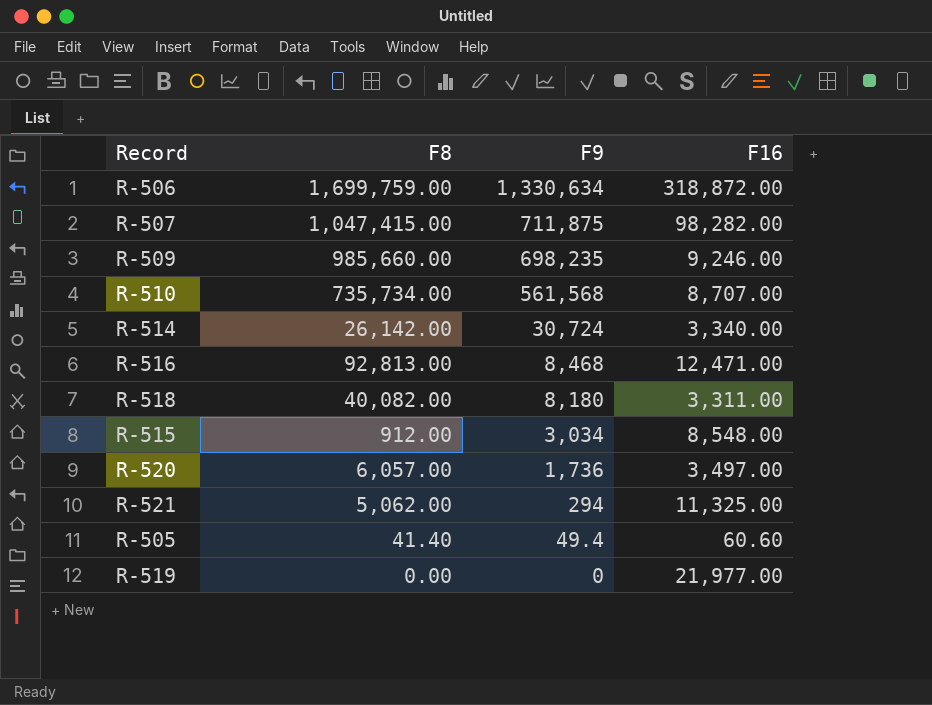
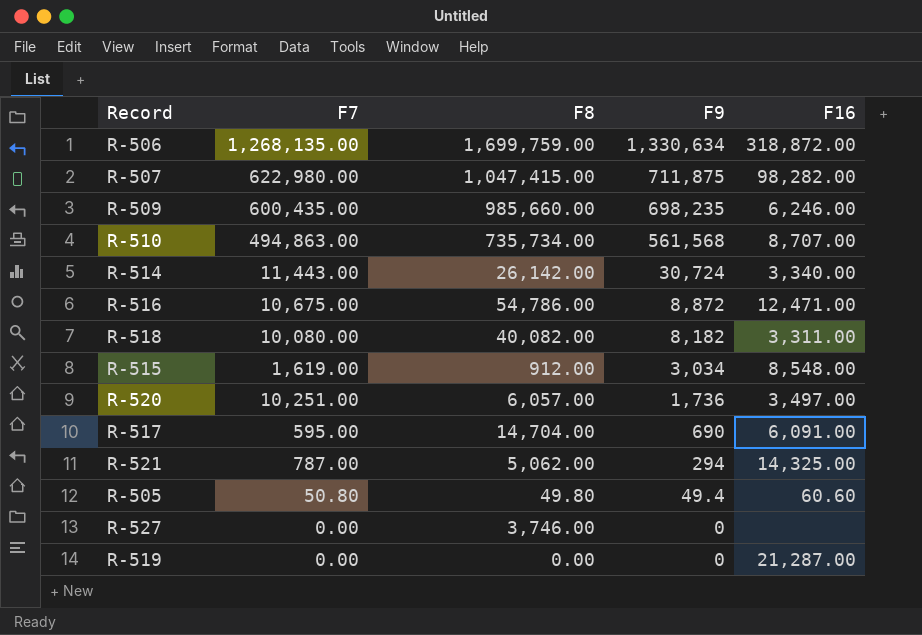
column F7 | position: none -> 2
R-509 | F16: 9,246.00 -> 6,246.00
R-516 | F8: 92,813.00 -> 54,786.00
R-516 | F9: 8,468 -> 8,872
R-518 | F9: 8,180 -> 8,182
row R-517: none -> 595.00 | 14,704.00 | 690 | 6,091.00
R-521 | F16: 11,325.00 -> 14,325.00
R-505 | F8: 41.40 -> 49.80
row R-527: none -> 0.00 | 3,746.00 | 0 | none
R-519 | F16: 21,977.00 -> 21,287.00

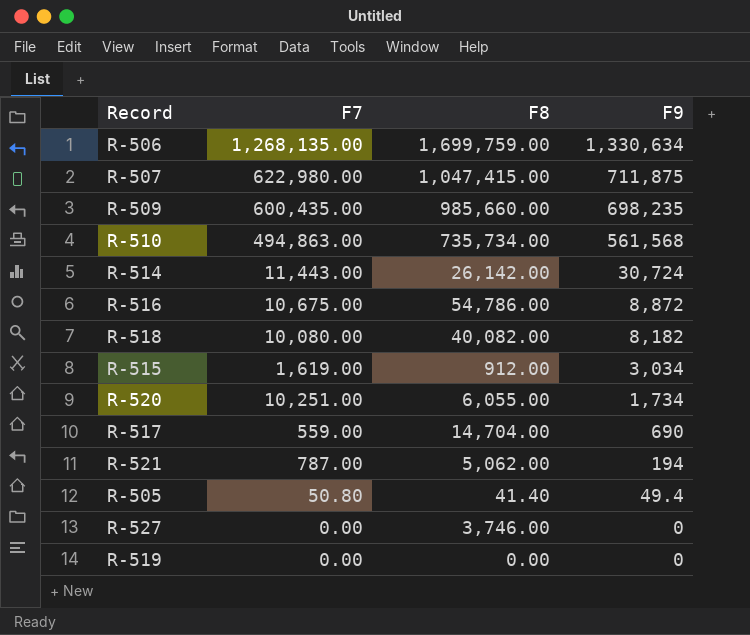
column F16 | position: 5 -> none
R-520 | F8: 6,057.00 -> 6,055.00
R-520 | F9: 1,736 -> 1,734
R-517 | F7: 595.00 -> 559.00
R-521 | F9: 294 -> 194
R-505 | F8: 49.80 -> 41.40

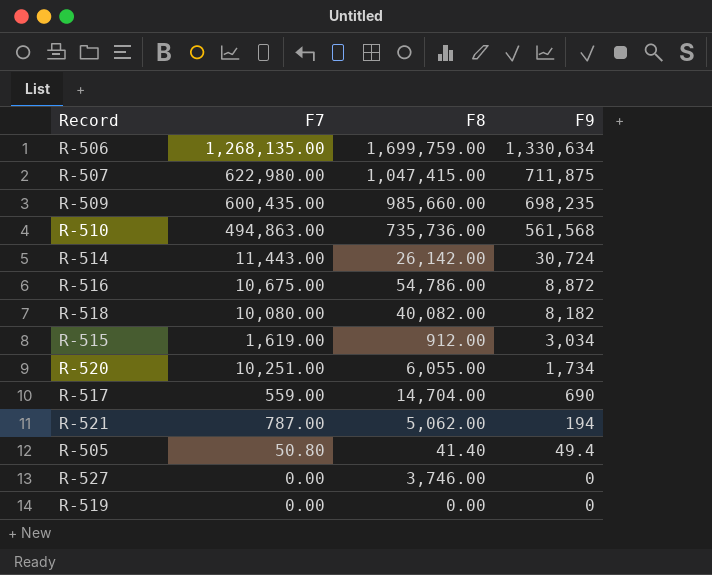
R-510 | F8: 735,734.00 -> 735,736.00

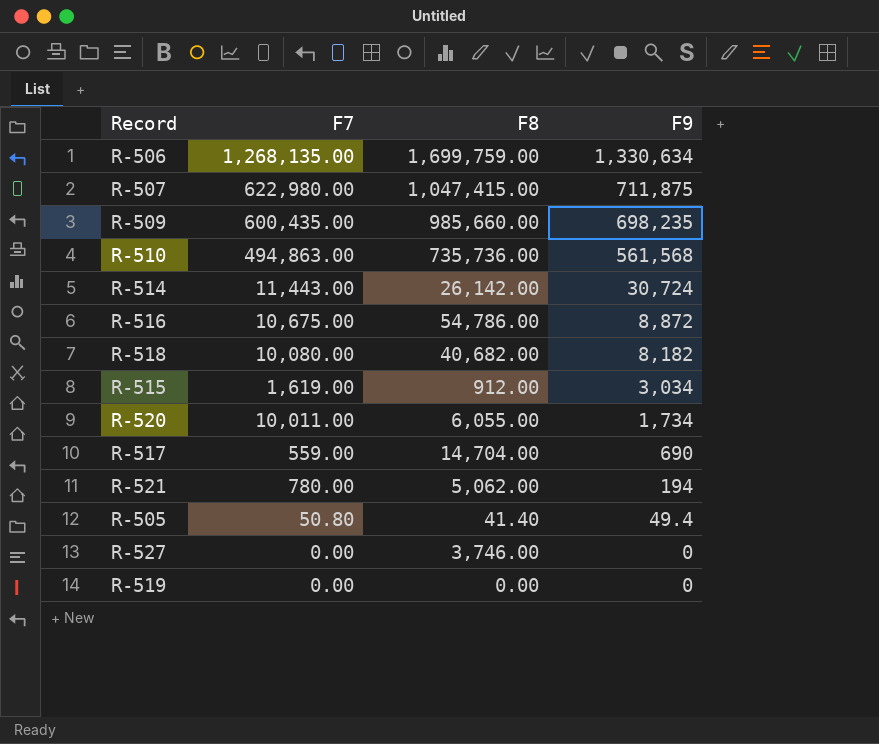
R-518 | F8: 40,082.00 -> 40,682.00
R-520 | F7: 10,251.00 -> 10,011.00
R-521 | F7: 787.00 -> 780.00

